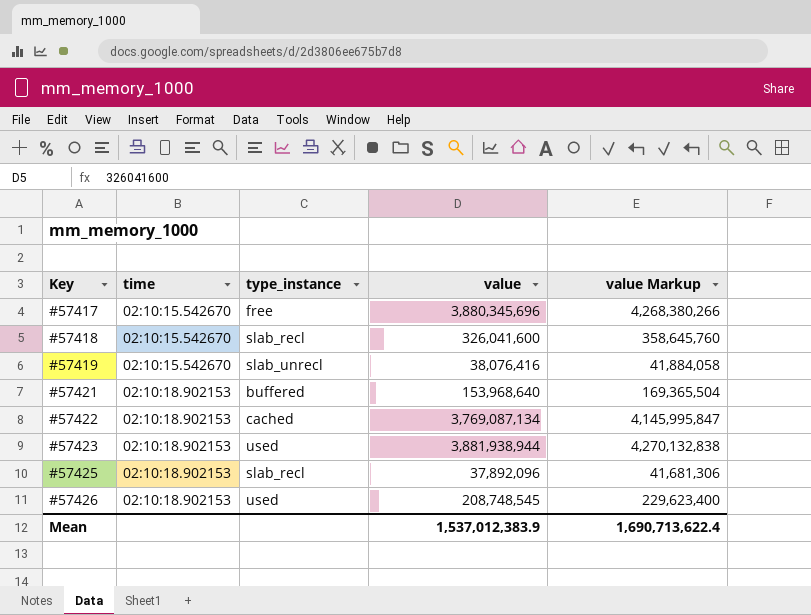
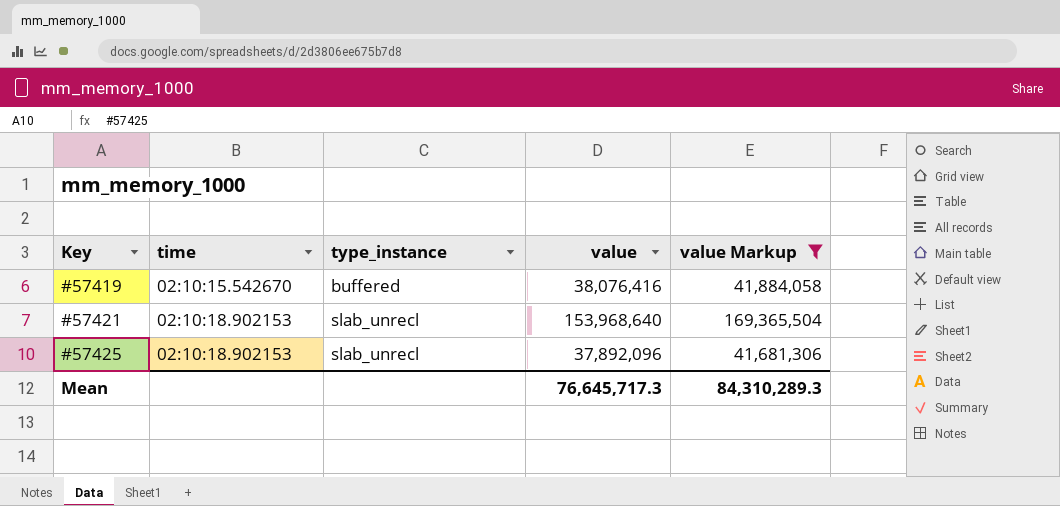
filter: none -> value Markup <= 169,365,504
#57419 | type_instance: slab_unrecl -> buffered
#57421 | type_instance: buffered -> slab_unrecl
#57425 | type_instance: slab_recl -> slab_unrecl
Mean | value: 1,537,012,383.9 -> 76,645,717.3
Mean | value Markup: 1,690,713,622.4 -> 84,310,289.3

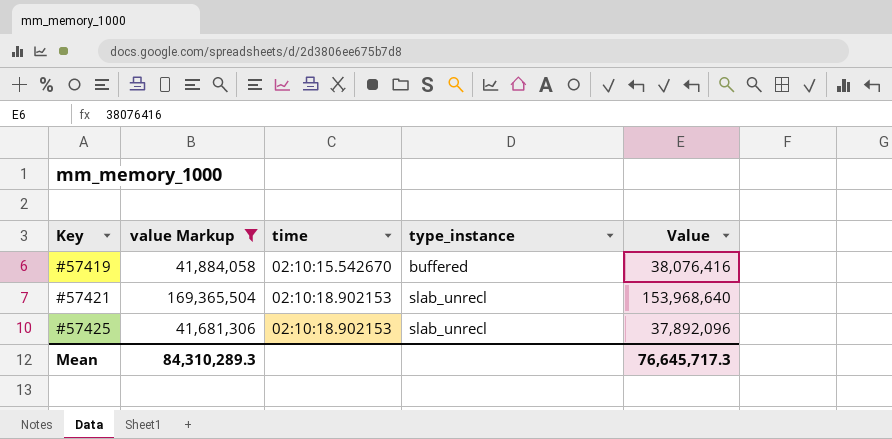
column value Markup | position: 5 -> 2
column name: value -> Value

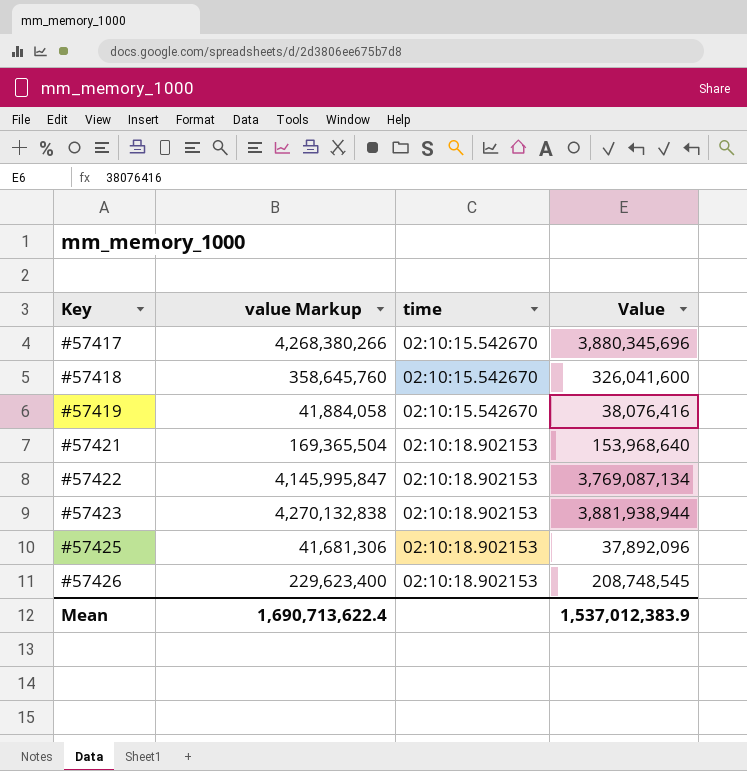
filter: value Markup <= 169,365,504 -> none
column type_instance | position: 4 -> none
Mean | value Markup: 84,310,289.3 -> 1,690,713,622.4
Mean | Value: 76,645,717.3 -> 1,537,012,383.9

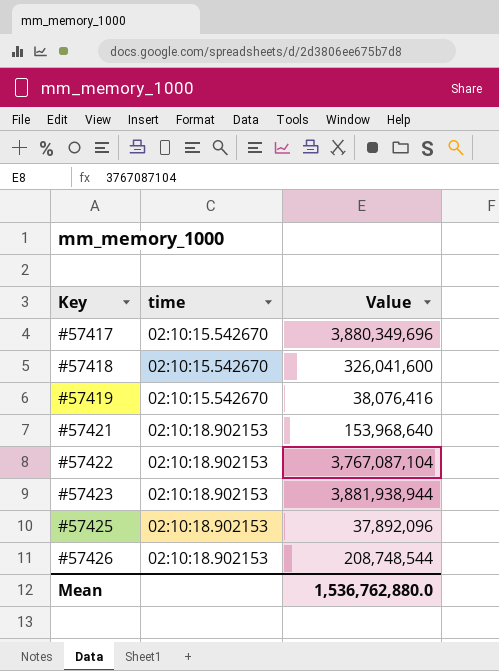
column value Markup | formula: [Value] * 1.1 -> none
#57417 | Value: 3,880,345,696 -> 3,880,349,696
#57422 | Value: 3,769,087,134 -> 3,767,087,104
#57426 | Value: 208,748,545 -> 208,748,544
Mean | Value: 1,537,012,383.9 -> 1,536,762,880.0

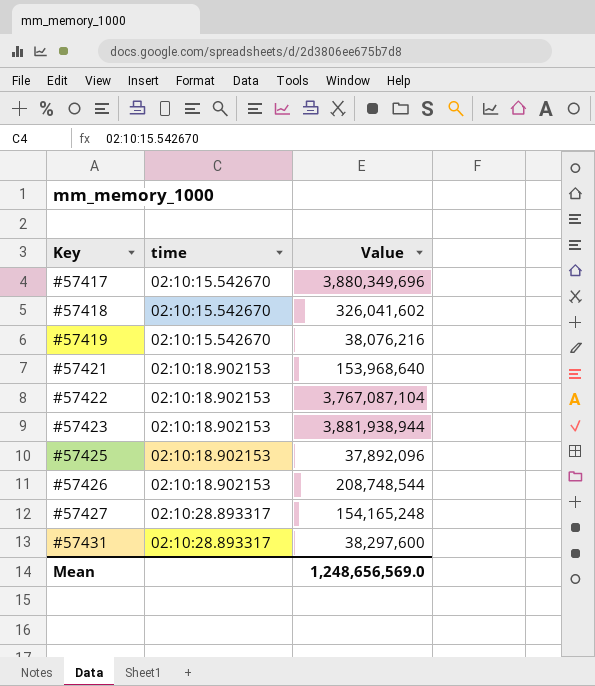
#57418 | Value: 326,041,600 -> 326,041,602
#57419 | Value: 38,076,416 -> 38,076,216
row #57427: none -> 02:10:28.893317 | 154,165,248
row #57431: none -> 02:10:28.893317 | 38,297,600
Mean | Value: 1,536,762,880.0 -> 1,248,656,569.0

